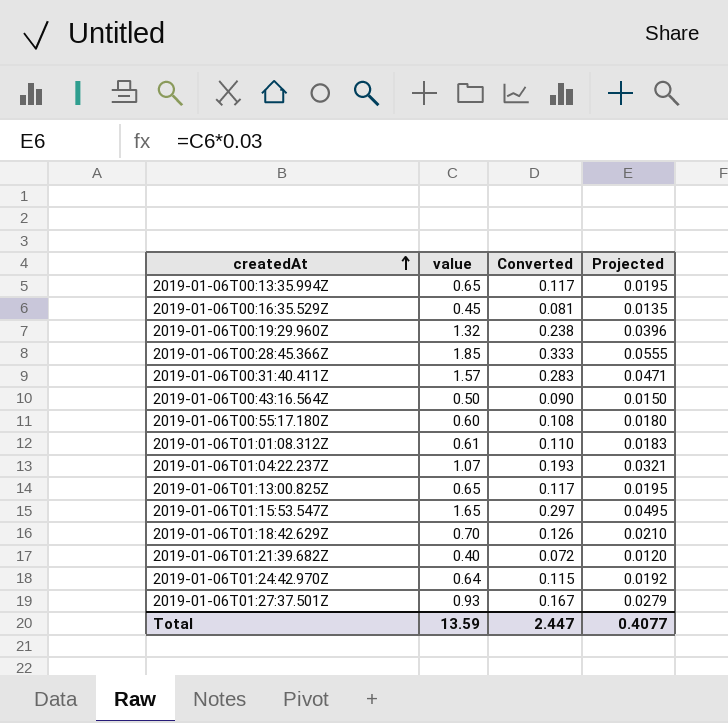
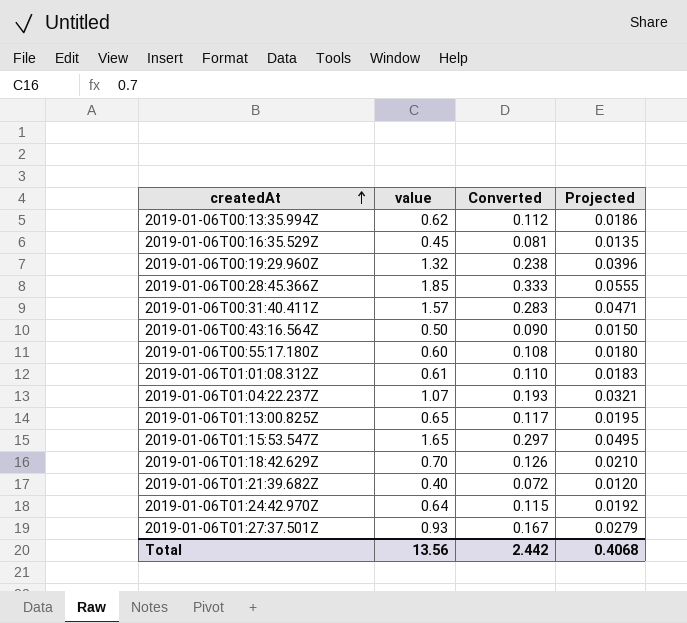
2019-01-06T00:13:35.994Z | value: 0.65 -> 0.62
2019-01-06T00:13:35.994Z | Converted: 0.117 -> 0.112
2019-01-06T00:13:35.994Z | Projected: 0.0195 -> 0.0186
Total | value: 13.59 -> 13.56
Total | Converted: 2.447 -> 2.442
Total | Projected: 0.4077 -> 0.4068

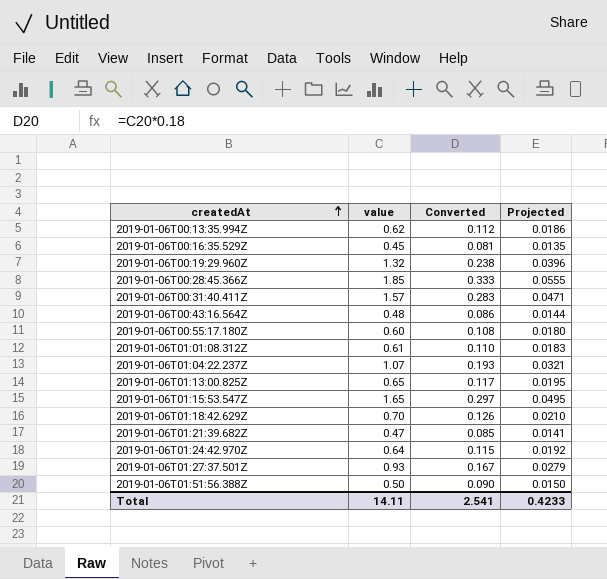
2019-01-06T00:43:16.564Z | value: 0.50 -> 0.48
2019-01-06T00:43:16.564Z | Converted: 0.090 -> 0.086
2019-01-06T00:43:16.564Z | Projected: 0.0150 -> 0.0144
2019-01-06T01:21:39.682Z | value: 0.40 -> 0.47
2019-01-06T01:21:39.682Z | Converted: 0.072 -> 0.085
2019-01-06T01:21:39.682Z | Projected: 0.0120 -> 0.0141
row 2019-01-06T01:51:56.388Z: none -> 0.50 | 0.090 | 0.0150
Total | value: 13.56 -> 14.11
Total | Converted: 2.442 -> 2.541
Total | Projected: 0.4068 -> 0.4233

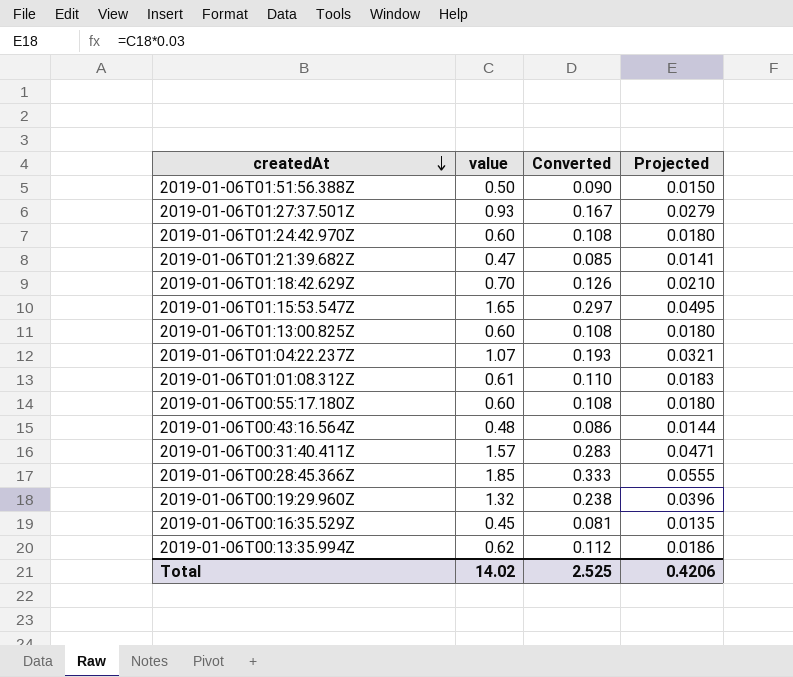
row order: createdAt ascending -> createdAt descending
2019-01-06T01:24:42.970Z | value: 0.64 -> 0.60
2019-01-06T01:24:42.970Z | Converted: 0.115 -> 0.108
2019-01-06T01:24:42.970Z | Projected: 0.0192 -> 0.0180
2019-01-06T01:13:00.825Z | value: 0.65 -> 0.60
2019-01-06T01:13:00.825Z | Converted: 0.117 -> 0.108
2019-01-06T01:13:00.825Z | Projected: 0.0195 -> 0.0180
Total | value: 14.11 -> 14.02
Total | Converted: 2.541 -> 2.525
Total | Projected: 0.4233 -> 0.4206

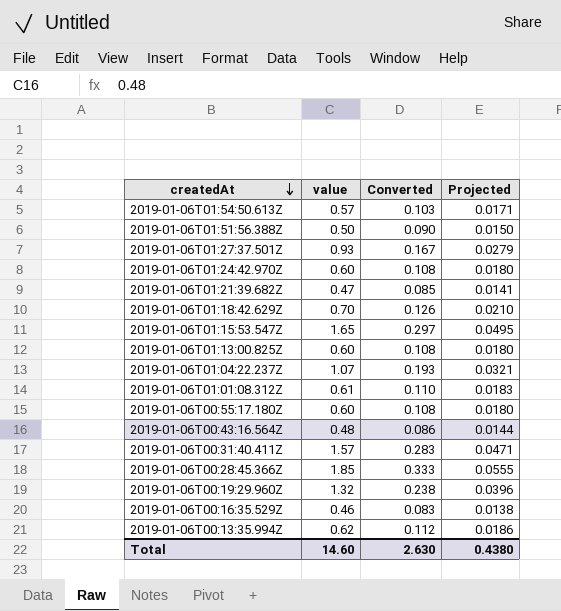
row 2019-01-06T01:54:50.613Z: none -> 0.57 | 0.103 | 0.0171
2019-01-06T00:16:35.529Z | value: 0.45 -> 0.46
2019-01-06T00:16:35.529Z | Converted: 0.081 -> 0.083
2019-01-06T00:16:35.529Z | Projected: 0.0135 -> 0.0138
Total | value: 14.02 -> 14.60
Total | Converted: 2.525 -> 2.630
Total | Projected: 0.4206 -> 0.4380

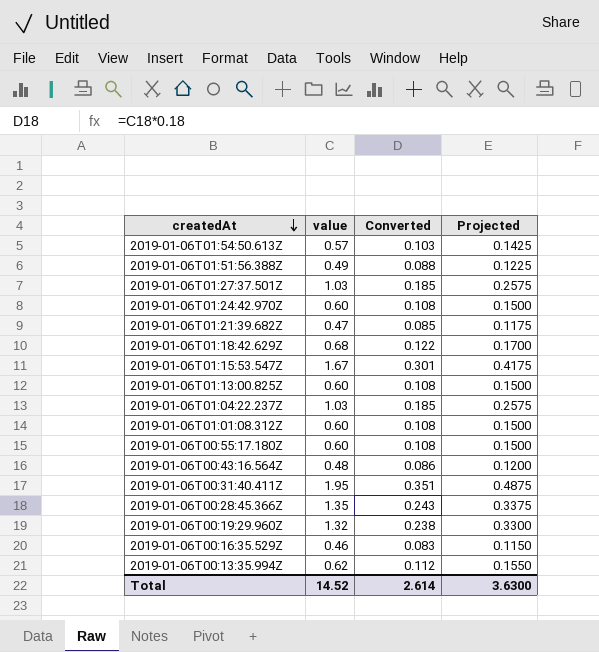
column Projected | formula: [value] * 0.03 -> [value] * 0.25
2019-01-06T01:51:56.388Z | value: 0.50 -> 0.49
2019-01-06T01:51:56.388Z | Converted: 0.090 -> 0.088
2019-01-06T01:27:37.501Z | value: 0.93 -> 1.03
2019-01-06T01:27:37.501Z | Converted: 0.167 -> 0.185
2019-01-06T01:18:42.629Z | value: 0.70 -> 0.68
2019-01-06T01:18:42.629Z | Converted: 0.126 -> 0.122
2019-01-06T01:15:53.547Z | value: 1.65 -> 1.67
2019-01-06T01:15:53.547Z | Converted: 0.297 -> 0.301
2019-01-06T01:04:22.237Z | value: 1.07 -> 1.03
2019-01-06T01:04:22.237Z | Converted: 0.193 -> 0.185
2019-01-06T01:01:08.312Z | value: 0.61 -> 0.60
2019-01-06T01:01:08.312Z | Converted: 0.110 -> 0.108
2019-01-06T00:31:40.411Z | value: 1.57 -> 1.95
2019-01-06T00:31:40.411Z | Converted: 0.283 -> 0.351
2019-01-06T00:28:45.366Z | value: 1.85 -> 1.35
2019-01-06T00:28:45.366Z | Converted: 0.333 -> 0.243
Total | value: 14.60 -> 14.52
Total | Converted: 2.630 -> 2.614
Total | Projected: 0.4380 -> 3.6300

